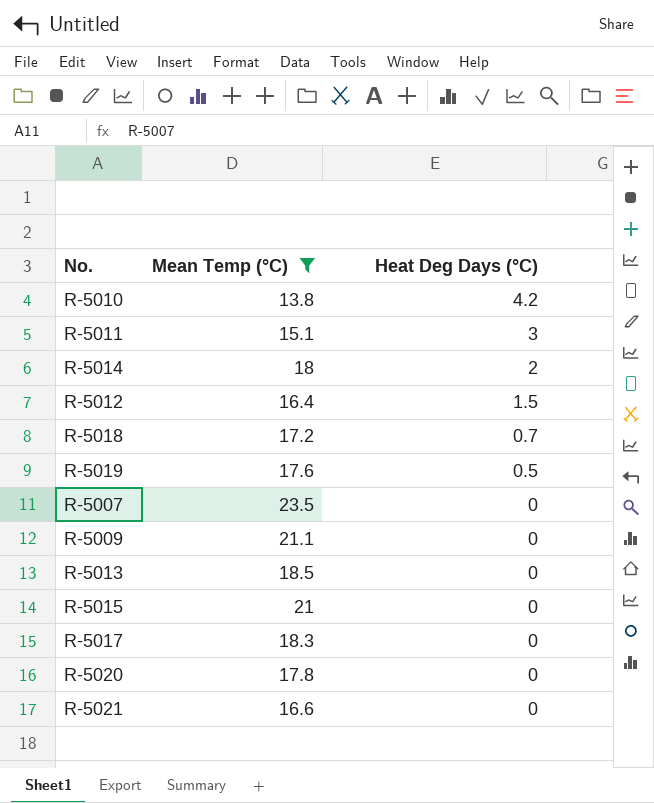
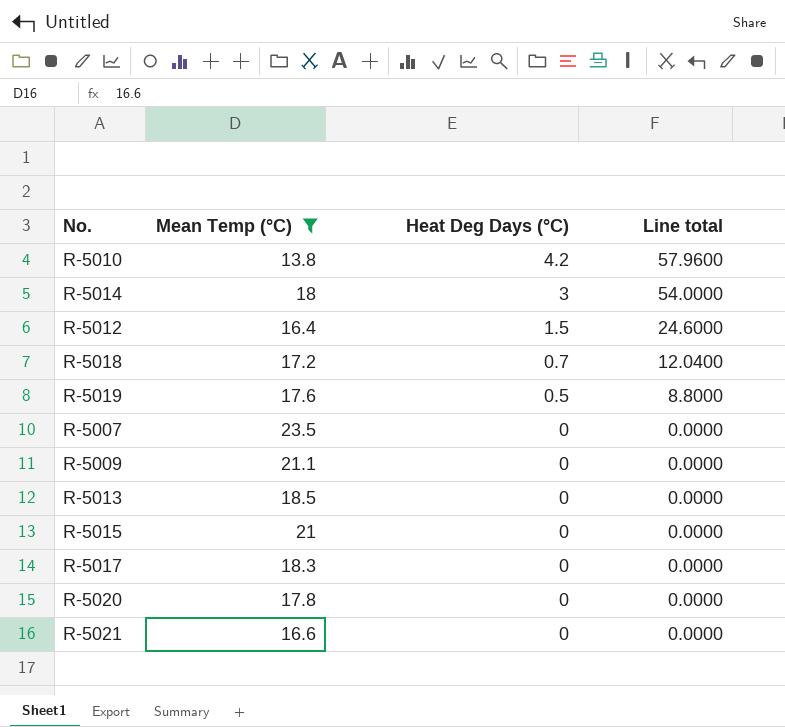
column Line total | formula: none -> [Mean Temp (°C)] * [Heat Deg Days (°C)]
row R-5011: 15.1 | 3 -> none
R-5014 | Heat Deg Days (°C): 2 -> 3

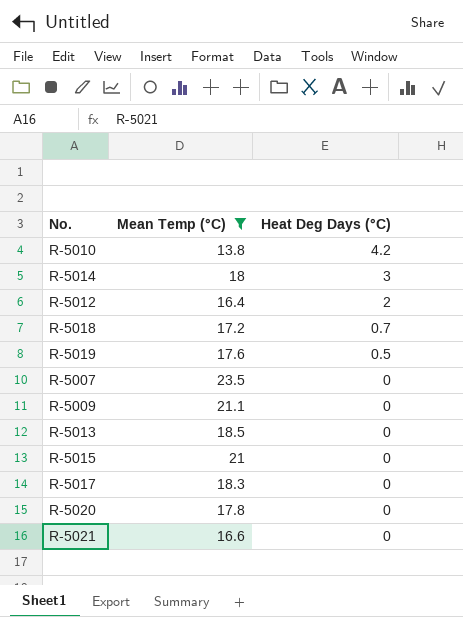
column Line total | formula: [Mean Temp (°C)] * [Heat Deg Days (°C)] -> none
R-5012 | Heat Deg Days (°C): 1.5 -> 2

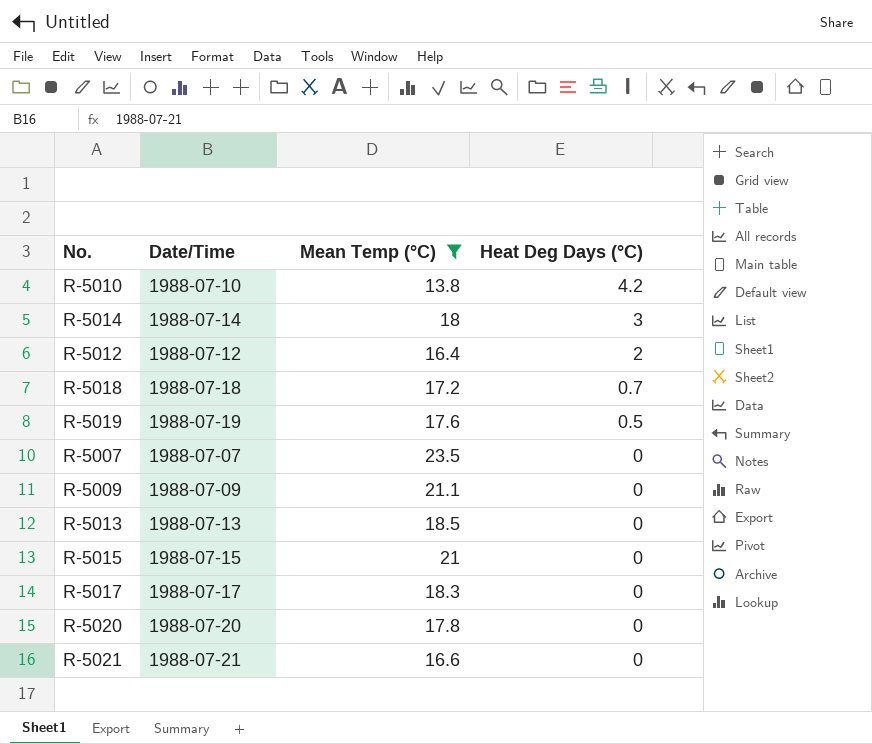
column Date/Time | position: none -> 2

